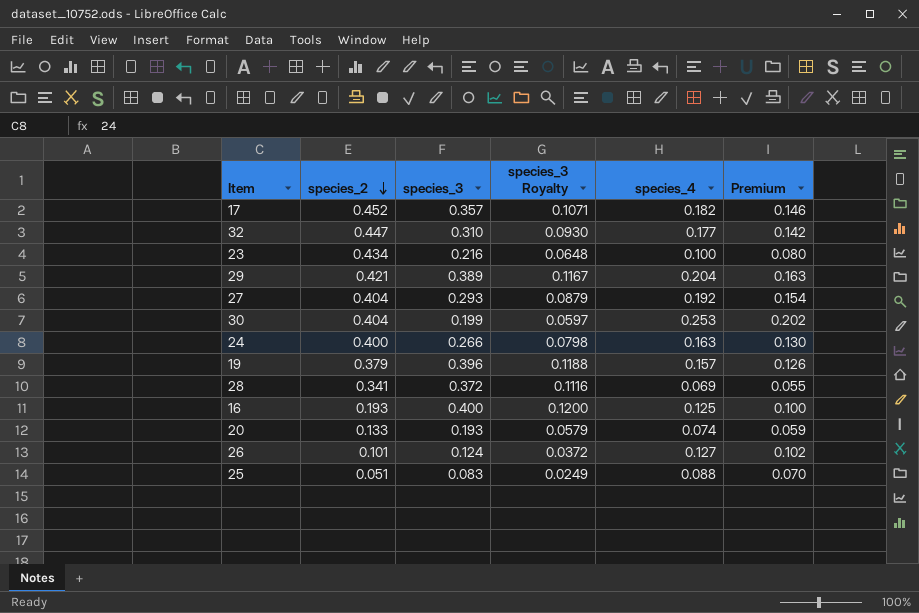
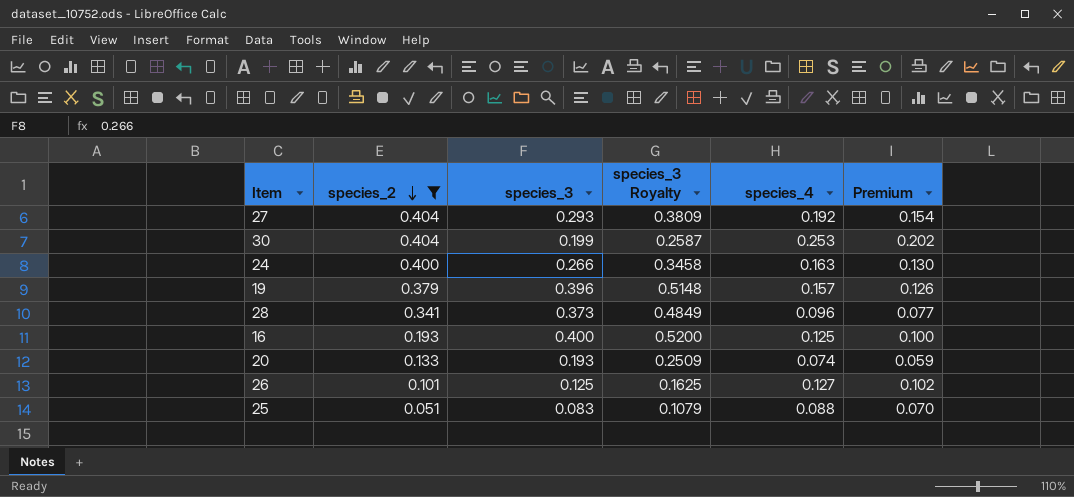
filter: none -> species_2 <= 0.404
column species_3 Royalty | formula: [species_3] * 0.3 -> [species_3] * 1.3
28 | species_3: 0.372 -> 0.373
28 | species_4: 0.069 -> 0.096
28 | Premium: 0.055 -> 0.077
26 | species_3: 0.124 -> 0.125

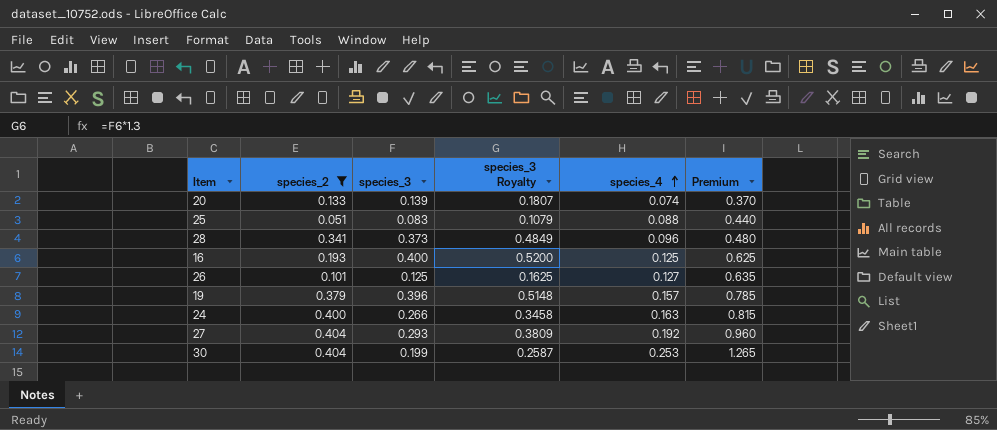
row order: species_2 descending -> species_4 ascending
column Premium | formula: [species_4] * 0.8 -> [species_4] * 5
20 | species_3: 0.193 -> 0.139
20 | species_3 Royalty: 0.2509 -> 0.1807

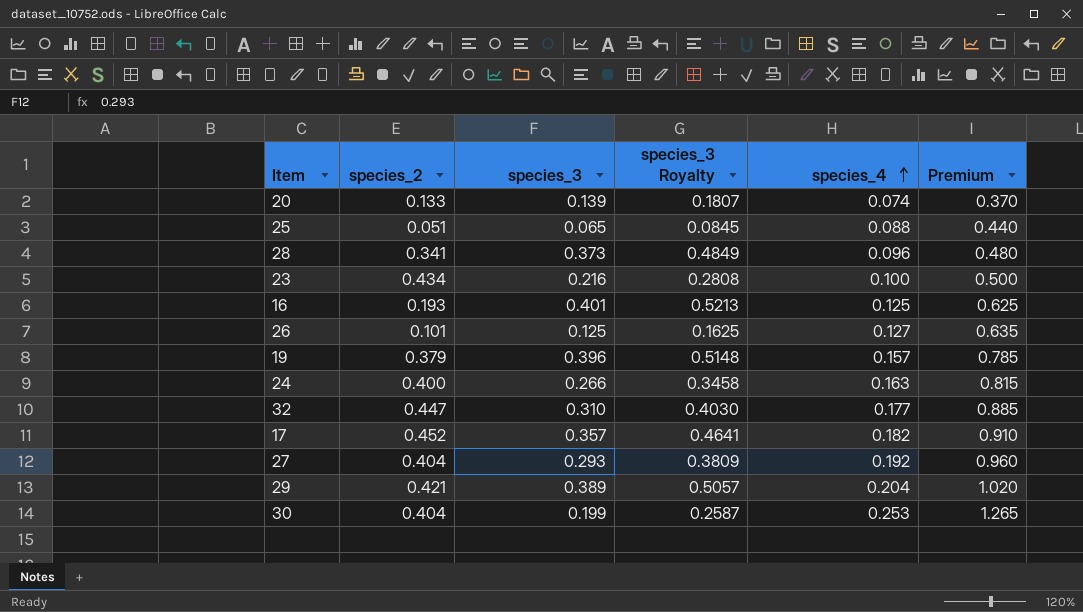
filter: species_2 <= 0.404 -> none
25 | species_3: 0.083 -> 0.065
25 | species_3 Royalty: 0.1079 -> 0.0845
16 | species_3: 0.400 -> 0.401
16 | species_3 Royalty: 0.5200 -> 0.5213

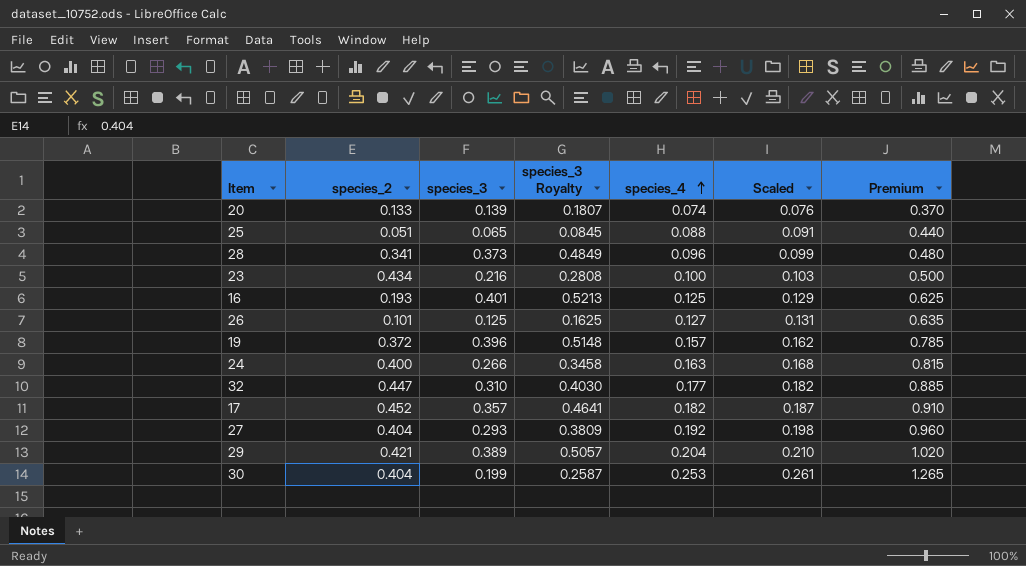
column Scaled | formula: none -> [species_4] * 1.03
19 | species_2: 0.379 -> 0.372

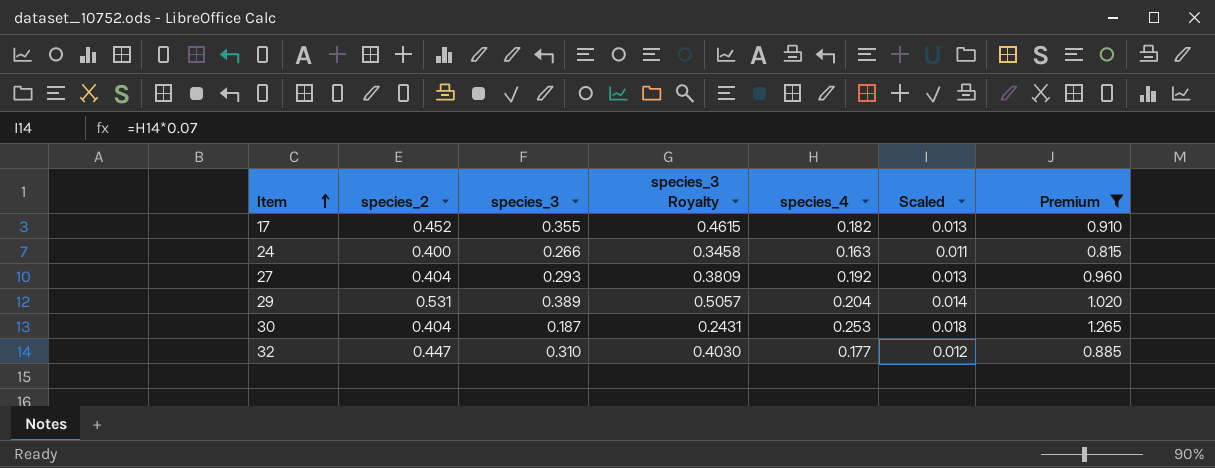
filter: none -> Premium >= 0.815
row order: species_4 ascending -> Item ascending
column Scaled | formula: [species_4] * 1.03 -> [species_4] * 0.07
17 | species_3: 0.357 -> 0.355
17 | species_3 Royalty: 0.4641 -> 0.4615
29 | species_2: 0.421 -> 0.531
30 | species_3: 0.199 -> 0.187
30 | species_3 Royalty: 0.2587 -> 0.2431

